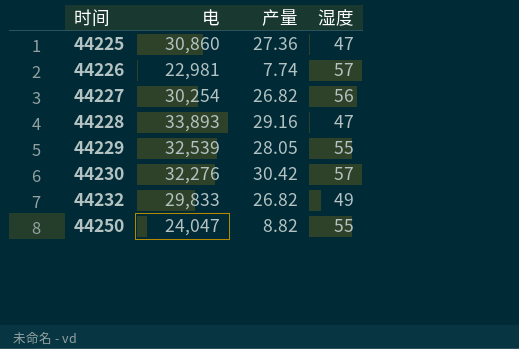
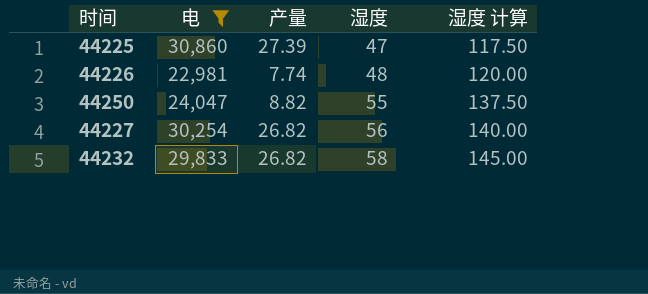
filter: none -> 电 <= 30,860
row order: 时间 ascending -> 湿度 ascending
column 湿度 计算 | formula: none -> [湿度] * 2.5
44225 | 产量: 27.36 -> 27.39
44226 | 湿度: 57 -> 48
44232 | 湿度: 49 -> 58

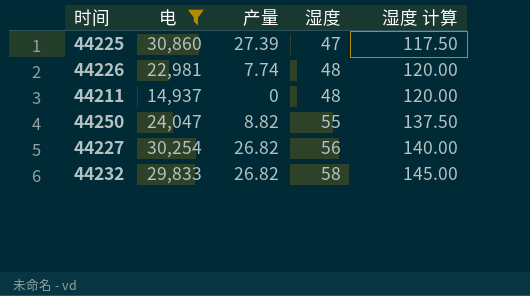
row 44211: none -> 14,937 | 0 | 48 | 120.00

